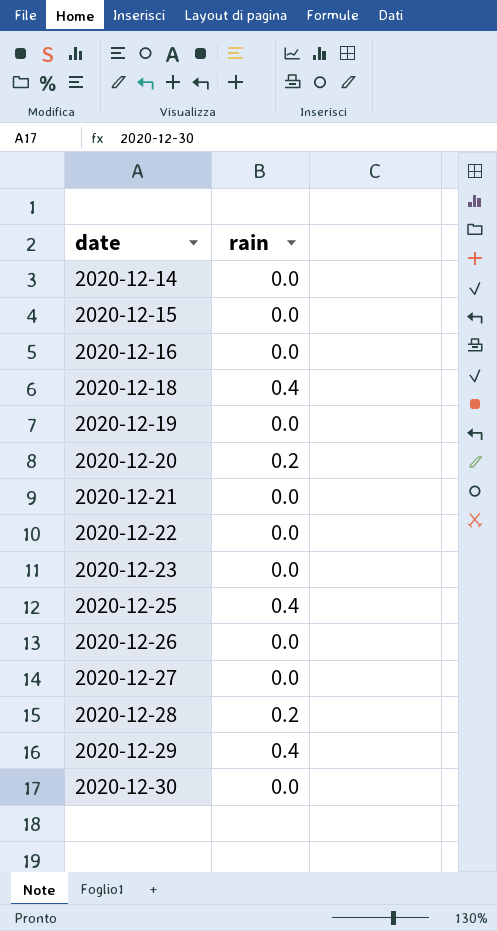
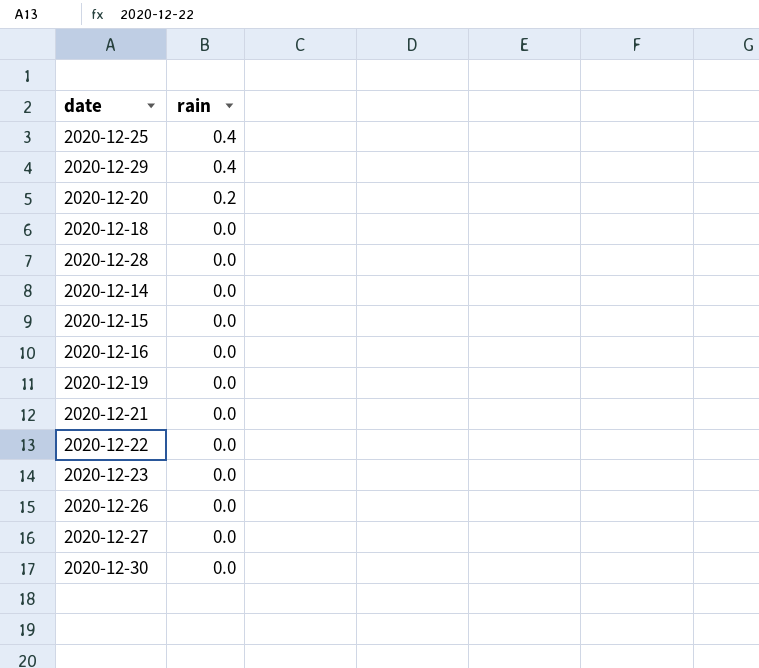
row order: date ascending -> rain descending
2020-12-18 | rain: 0.4 -> 0.0
2020-12-28 | rain: 0.2 -> 0.0

